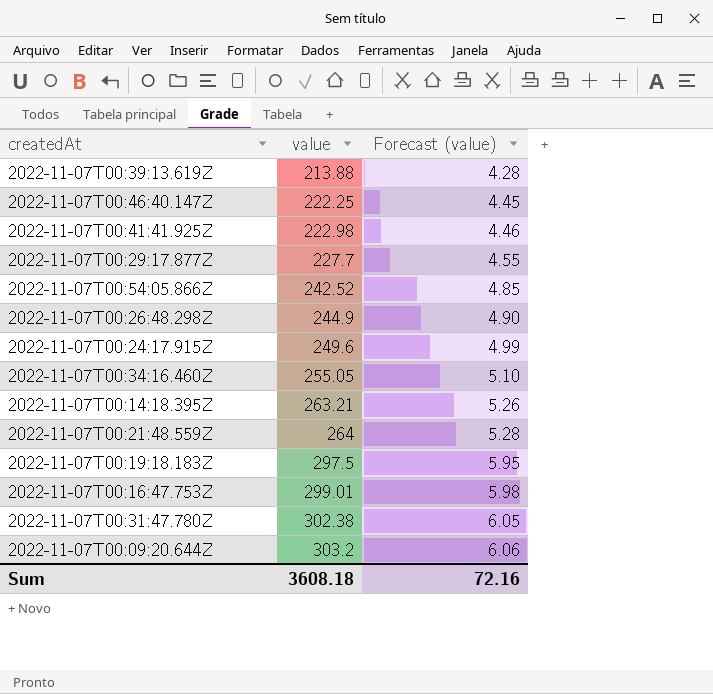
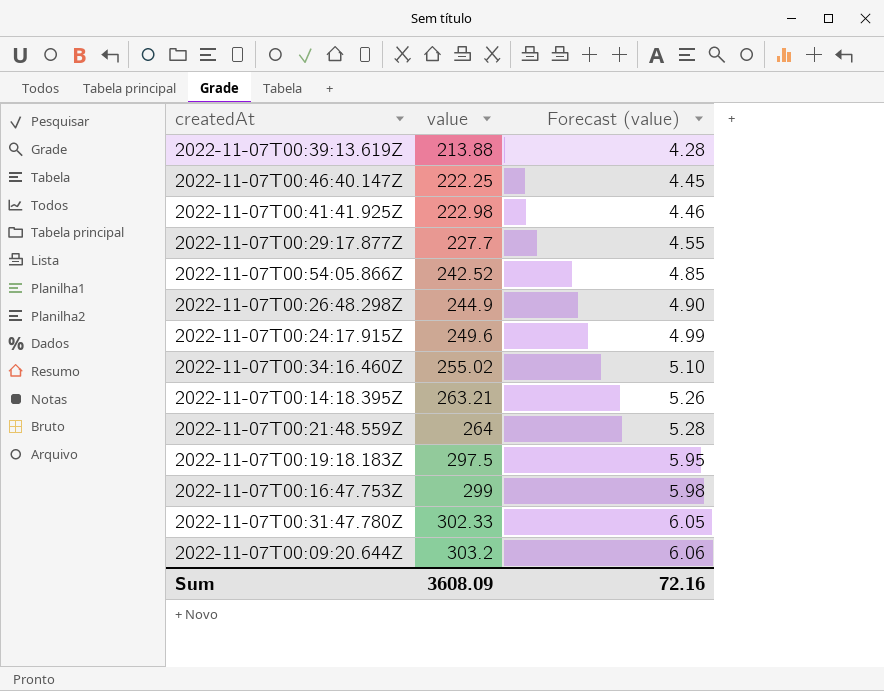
2022-11-07T00:34:16.460Z | value: 255.05 -> 255.02
2022-11-07T00:16:47.753Z | value: 299.01 -> 299
2022-11-07T00:31:47.780Z | value: 302.38 -> 302.33
Sum | value: 3608.18 -> 3608.09

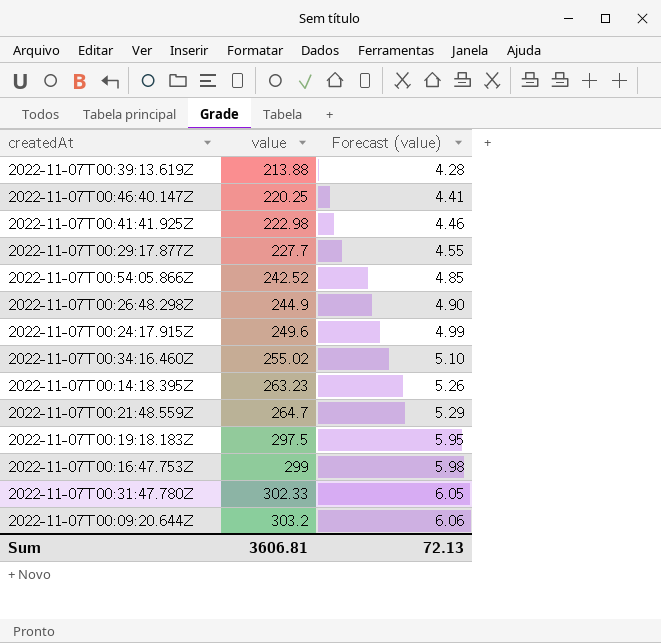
2022-11-07T00:46:40.147Z | value: 222.25 -> 220.25
2022-11-07T00:46:40.147Z | Forecast (value): 4.45 -> 4.41
2022-11-07T00:14:18.395Z | value: 263.21 -> 263.23
2022-11-07T00:21:48.559Z | value: 264 -> 264.7
2022-11-07T00:21:48.559Z | Forecast (value): 5.28 -> 5.29
Sum | value: 3608.09 -> 3606.81
Sum | Forecast (value): 72.16 -> 72.13

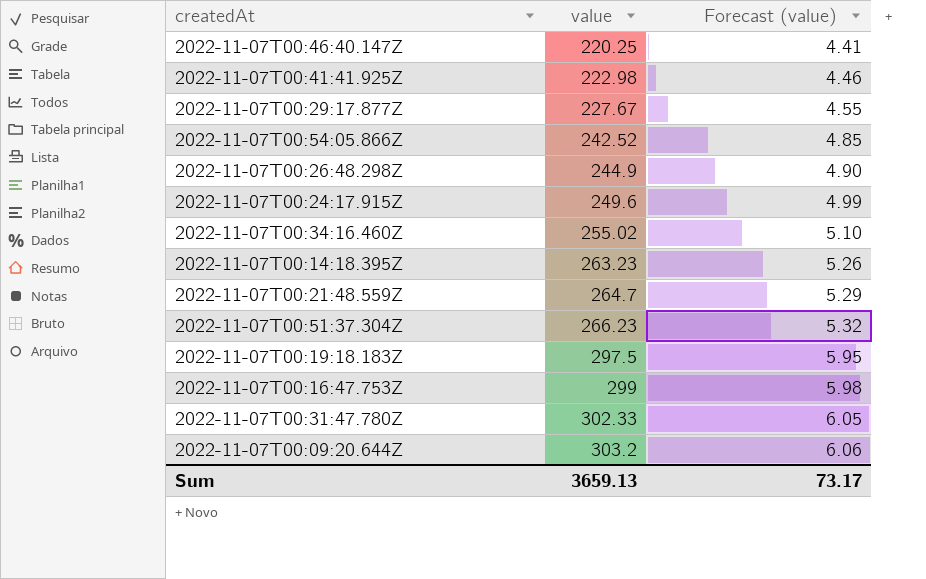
row 2022-11-07T00:39:13.619Z: 213.88 | 4.28 -> none
2022-11-07T00:29:17.877Z | value: 227.7 -> 227.67
row 2022-11-07T00:51:37.304Z: none -> 266.23 | 5.32
Sum | value: 3606.81 -> 3659.13
Sum | Forecast (value): 72.13 -> 73.17

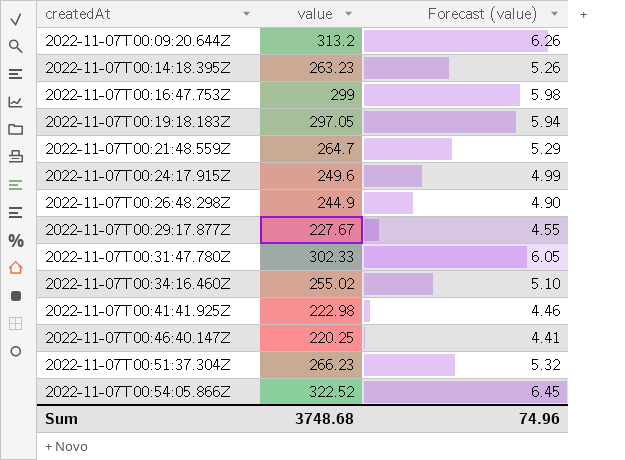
row order: value ascending -> createdAt ascending
2022-11-07T00:09:20.644Z | value: 303.2 -> 313.2
2022-11-07T00:09:20.644Z | Forecast (value): 6.06 -> 6.26
2022-11-07T00:19:18.183Z | value: 297.5 -> 297.05
2022-11-07T00:19:18.183Z | Forecast (value): 5.95 -> 5.94
2022-11-07T00:54:05.866Z | value: 242.52 -> 322.52
2022-11-07T00:54:05.866Z | Forecast (value): 4.85 -> 6.45
Sum | value: 3659.13 -> 3748.68
Sum | Forecast (value): 73.17 -> 74.96

